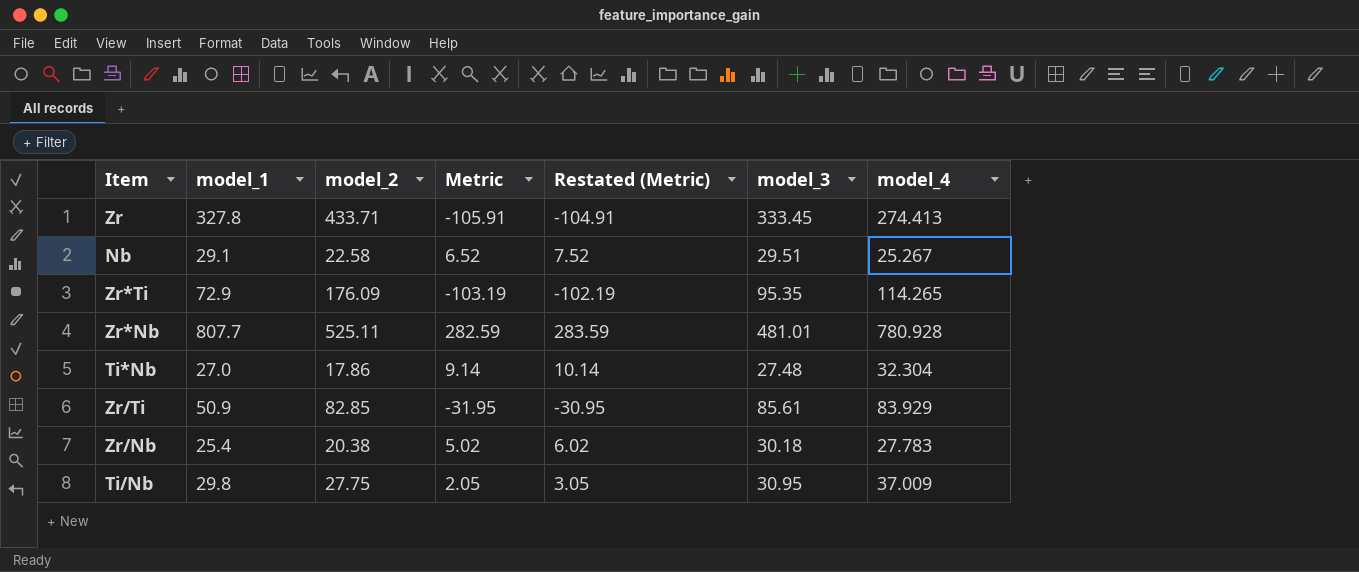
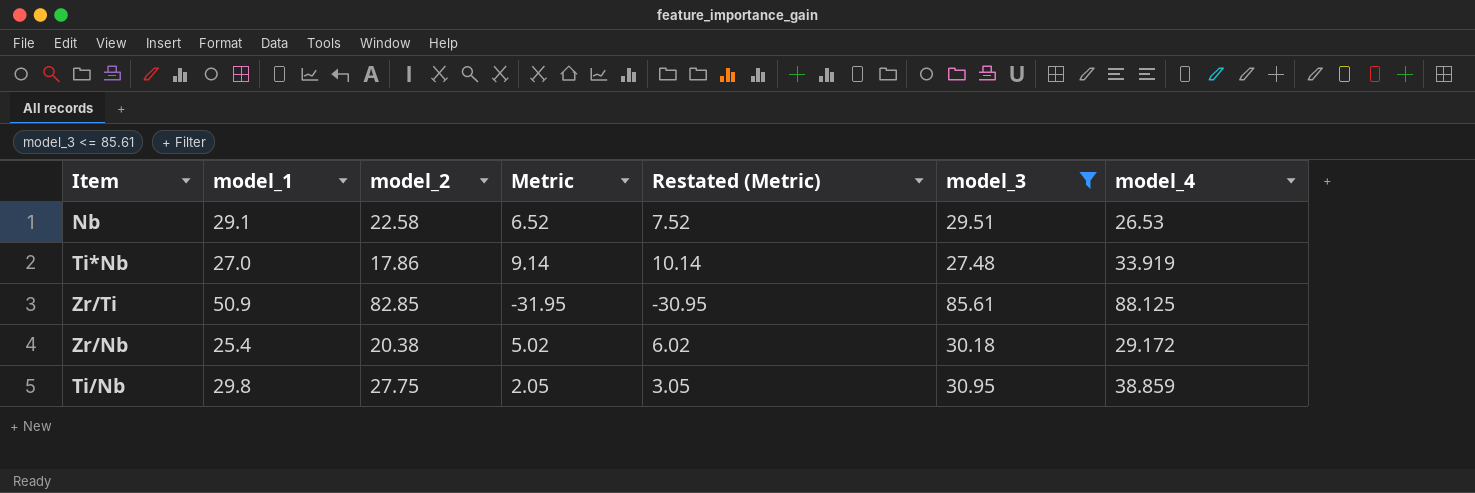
filter: none -> model_3 <= 85.61
Nb | model_4: 25.267 -> 26.53
Ti*Nb | model_4: 32.304 -> 33.919
Zr/Ti | model_4: 83.929 -> 88.125
Zr/Nb | model_4: 27.783 -> 29.172
Ti/Nb | model_4: 37.009 -> 38.859

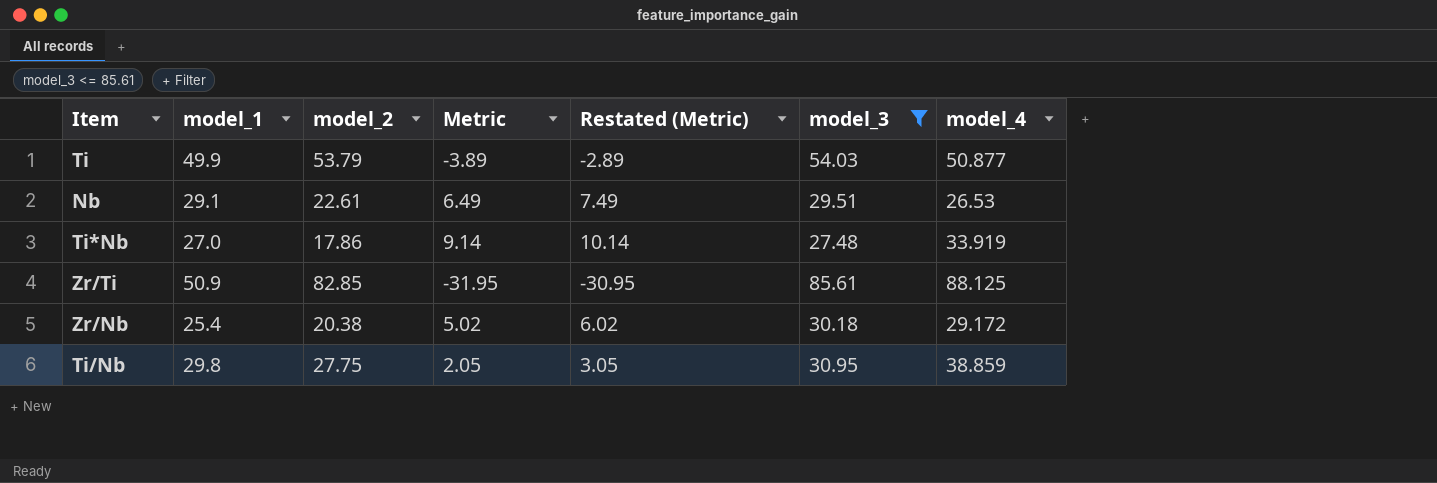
row Ti: none -> 49.9 | 53.79 | -3.89 | -2.89 | 54.03 | 50.877
Nb | model_2: 22.58 -> 22.61
Nb | Metric: 6.52 -> 6.49
Nb | Restated (Metric): 7.52 -> 7.49

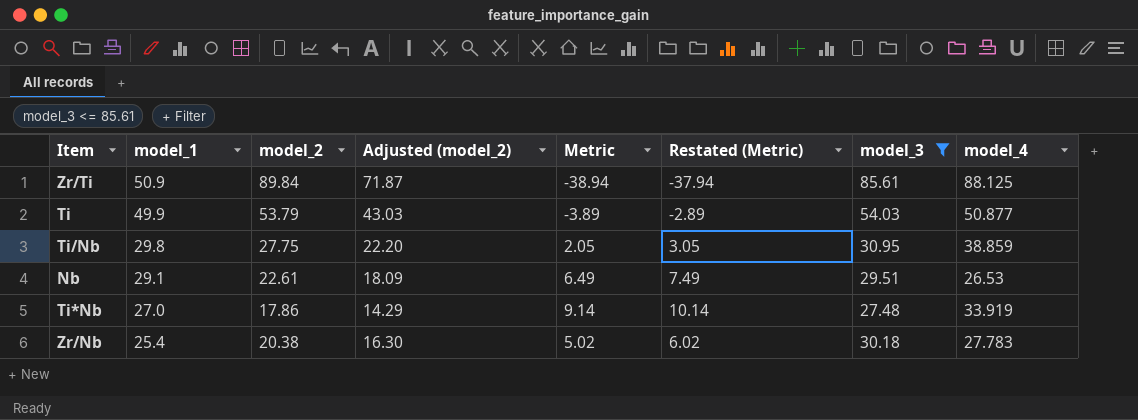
row order: none -> model_1 descending
column Adjusted (model_2) | formula: none -> [model_2] * 0.8
Zr/Ti | model_2: 82.85 -> 89.84
Zr/Ti | Metric: -31.95 -> -38.94
Zr/Ti | Restated (Metric): -30.95 -> -37.94
Zr/Nb | model_4: 29.172 -> 27.783

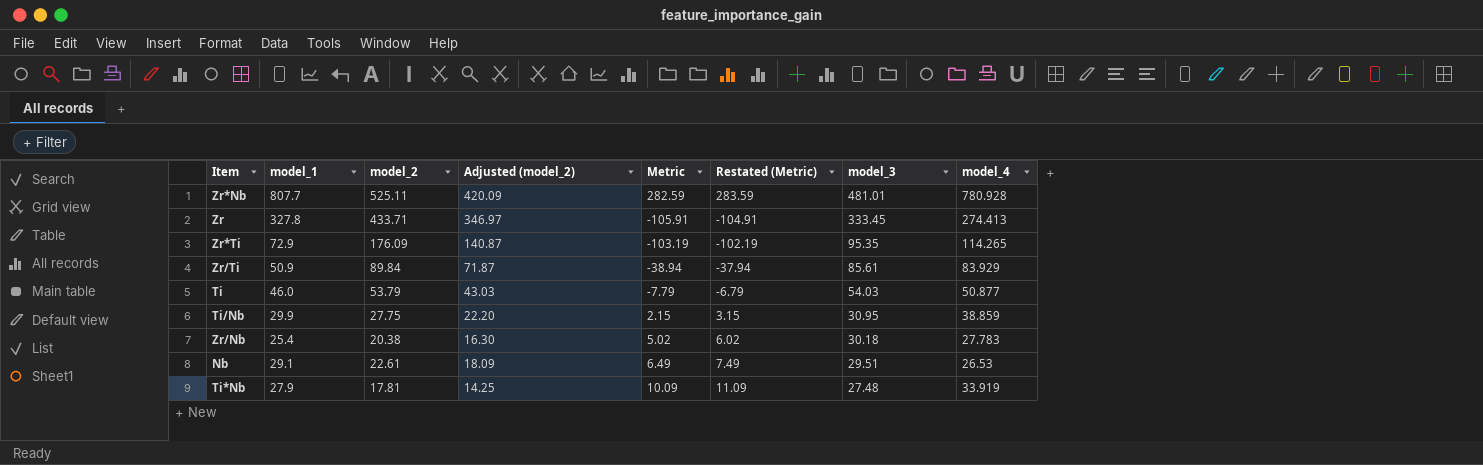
filter: model_3 <= 85.61 -> none
row order: model_1 descending -> model_3 descending
Zr/Ti | model_4: 88.125 -> 83.929
Ti | model_1: 49.9 -> 46.0
Ti | Metric: -3.89 -> -7.79
Ti | Restated (Metric): -2.89 -> -6.79
Ti/Nb | model_1: 29.8 -> 29.9
Ti/Nb | Metric: 2.05 -> 2.15
Ti/Nb | Restated (Metric): 3.05 -> 3.15
Ti*Nb | model_1: 27.0 -> 27.9
Ti*Nb | model_2: 17.86 -> 17.81
Ti*Nb | Adjusted (model_2): 14.29 -> 14.25
Ti*Nb | Metric: 9.14 -> 10.09
Ti*Nb | Restated (Metric): 10.14 -> 11.09

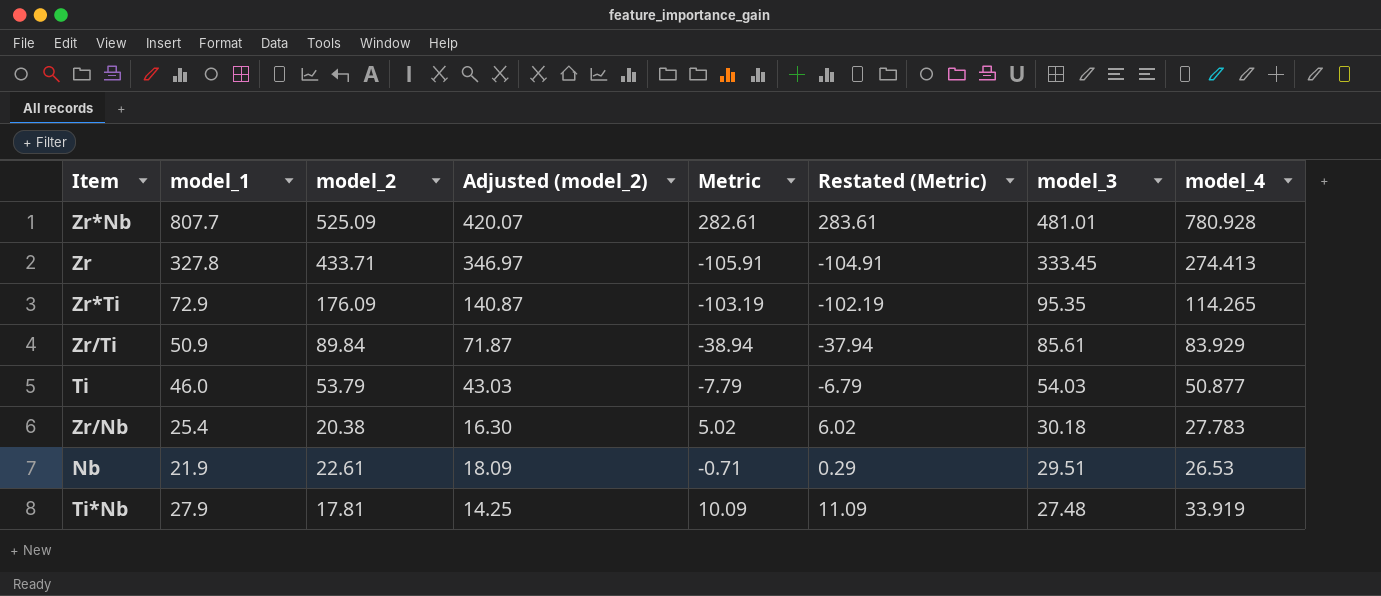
row Ti/Nb: 29.9 | 27.75 | 22.20 | 2.15 | 3.15 | 30.95 | 38.859 -> none
Zr*Nb | model_2: 525.11 -> 525.09
Zr*Nb | Adjusted (model_2): 420.09 -> 420.07
Zr*Nb | Metric: 282.59 -> 282.61
Zr*Nb | Restated (Metric): 283.59 -> 283.61
Nb | model_1: 29.1 -> 21.9
Nb | Metric: 6.49 -> -0.71
Nb | Restated (Metric): 7.49 -> 0.29

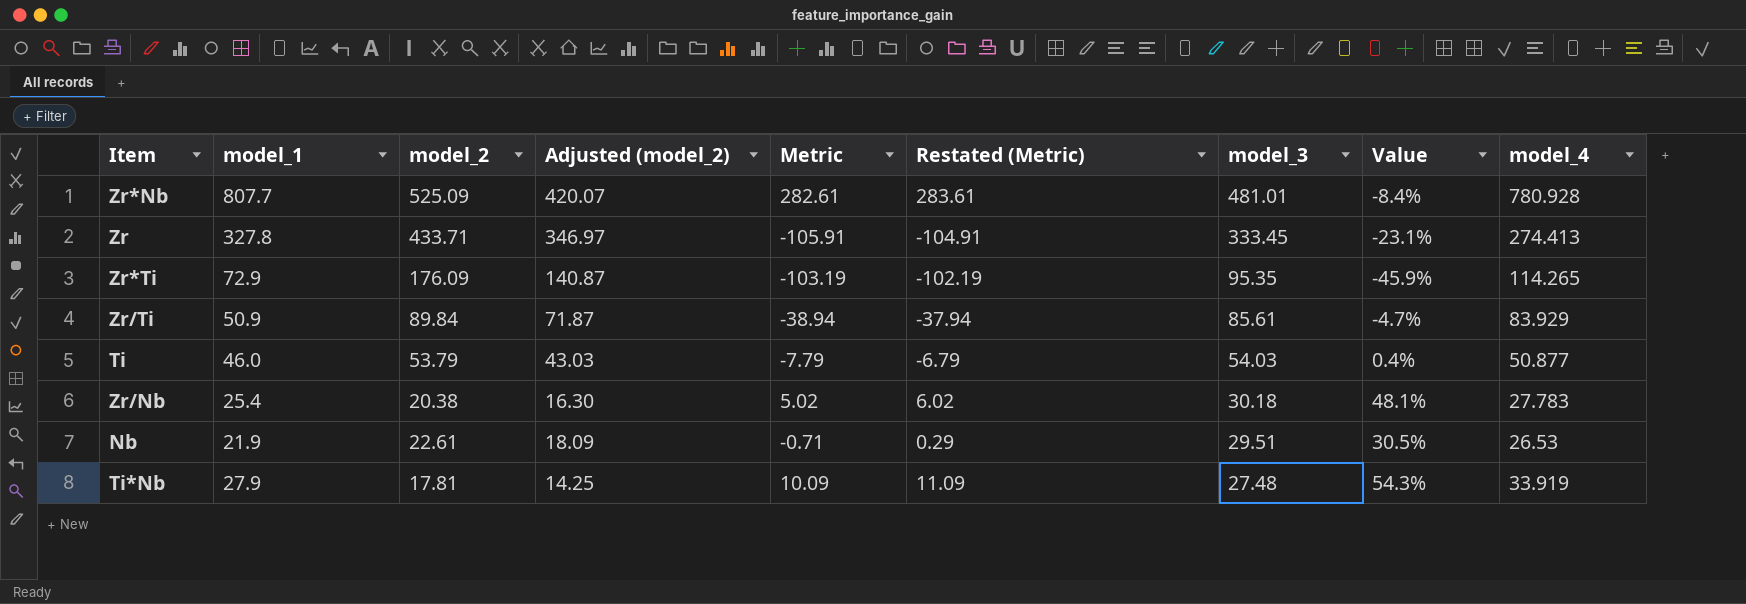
column Value | formula: none -> ([model_3] - [model_2]) / [model_2]

